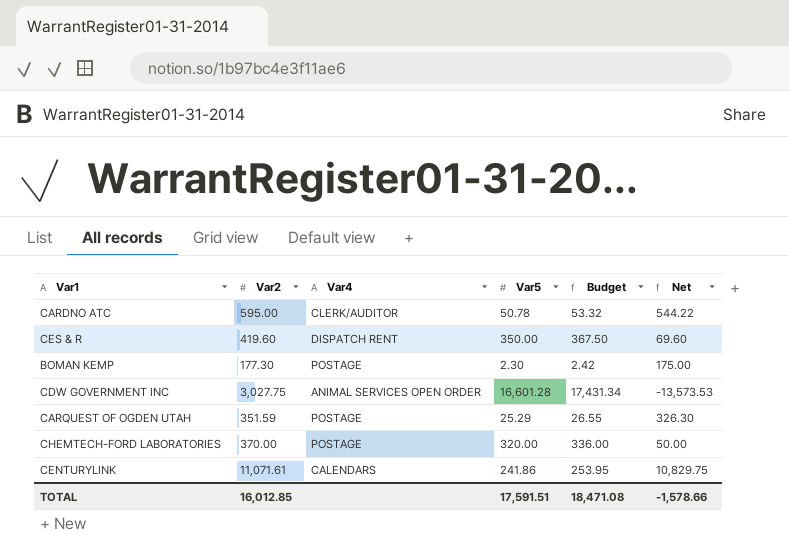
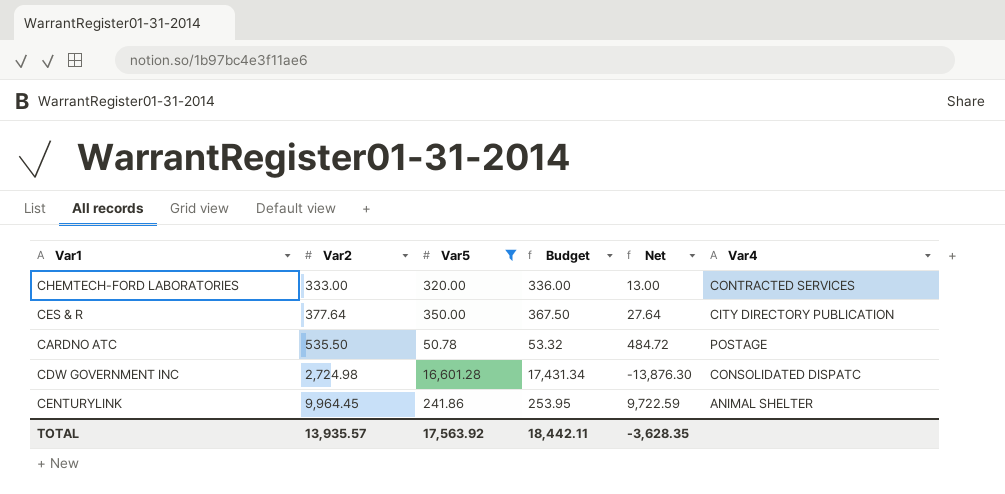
filter: none -> Var5 >= 50.78
row order: none -> Var2 ascending
column Var4 | position: 3 -> 6
CHEMTECH-FORD LABORATORIES | Var2: 370.00 -> 333.00
CHEMTECH-FORD LABORATORIES | Net: 50.00 -> 13.00
CHEMTECH-FORD LABORATORIES | Var4: POSTAGE -> CONTRACTED SERVICES
CES & R | Var2: 419.60 -> 377.64
CES & R | Net: 69.60 -> 27.64
CES & R | Var4: DISPATCH RENT -> CITY DIRECTORY PUBLICATION
CARDNO ATC | Var2: 595.00 -> 535.50
CARDNO ATC | Net: 544.22 -> 484.72
CARDNO ATC | Var4: CLERK/AUDITOR -> POSTAGE
CDW GOVERNMENT INC | Var2: 3,027.75 -> 2,724.98
CDW GOVERNMENT INC | Net: -13,573.53 -> -13,876.30
CDW GOVERNMENT INC | Var4: ANIMAL SERVICES OPEN ORDER -> CONSOLIDATED DISPATC
CENTURYLINK | Var2: 11,071.61 -> 9,964.45
CENTURYLINK | Net: 10,829.75 -> 9,722.59
CENTURYLINK | Var4: CALENDARS -> ANIMAL SHELTER
TOTAL | Var2: 16,012.85 -> 13,935.57
TOTAL | Var5: 17,591.51 -> 17,563.92
TOTAL | Budget: 18,471.08 -> 18,442.11
TOTAL | Net: -1,578.66 -> -3,628.35

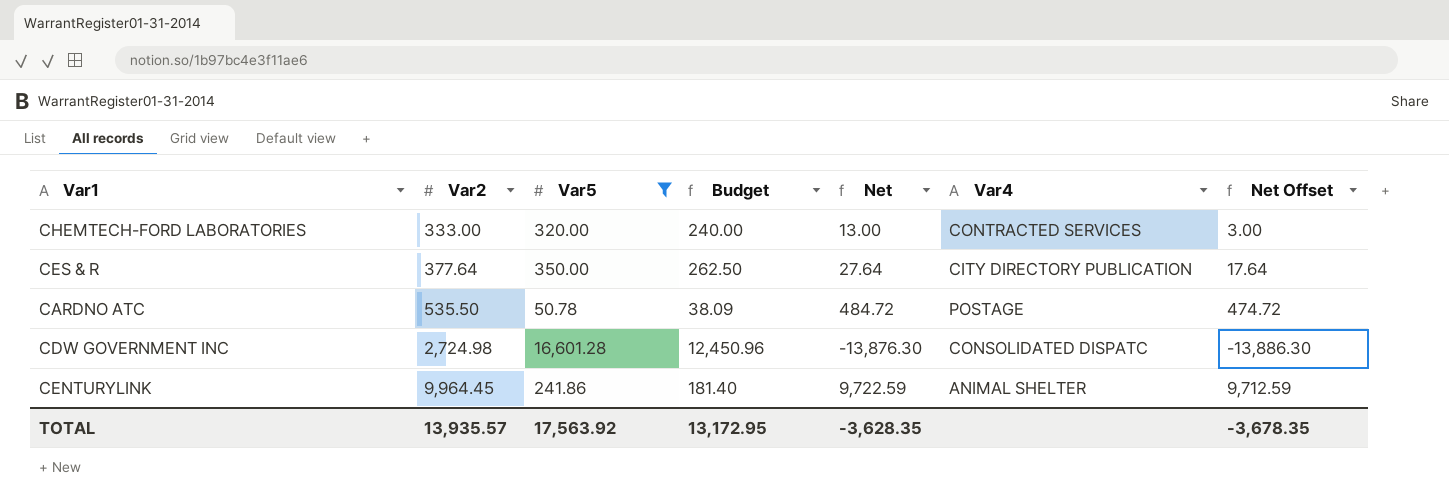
column Budget | formula: [Var5] * 1.05 -> [Var5] * 0.75
column Net Offset | formula: none -> [Net] - 10
TOTAL | Budget: 18,442.11 -> 13,172.95

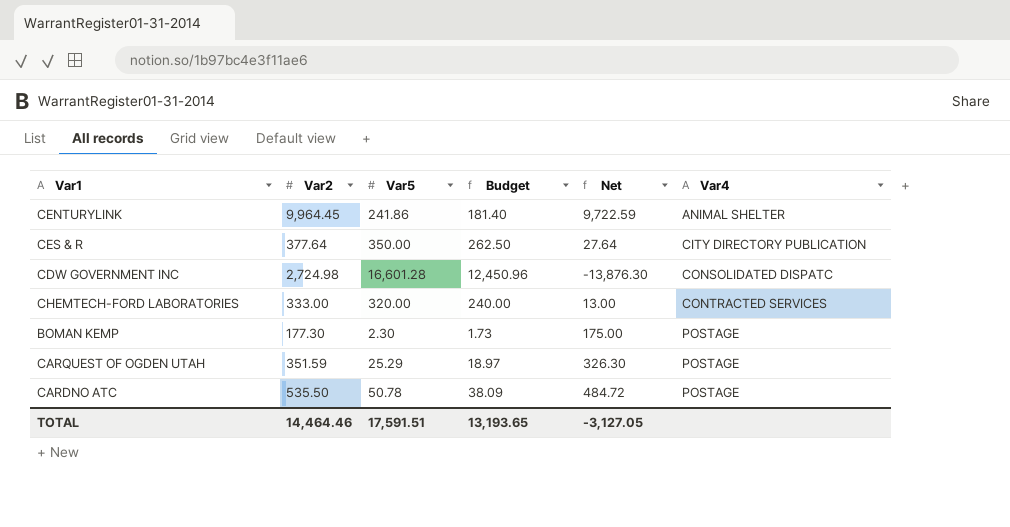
filter: Var5 >= 50.78 -> none
row order: Var2 ascending -> Var4 ascending
column Net Offset | formula: [Net] - 10 -> none
TOTAL | Var2: 13,935.57 -> 14,464.46
TOTAL | Var5: 17,563.92 -> 17,591.51
TOTAL | Budget: 13,172.95 -> 13,193.65
TOTAL | Net: -3,628.35 -> -3,127.05

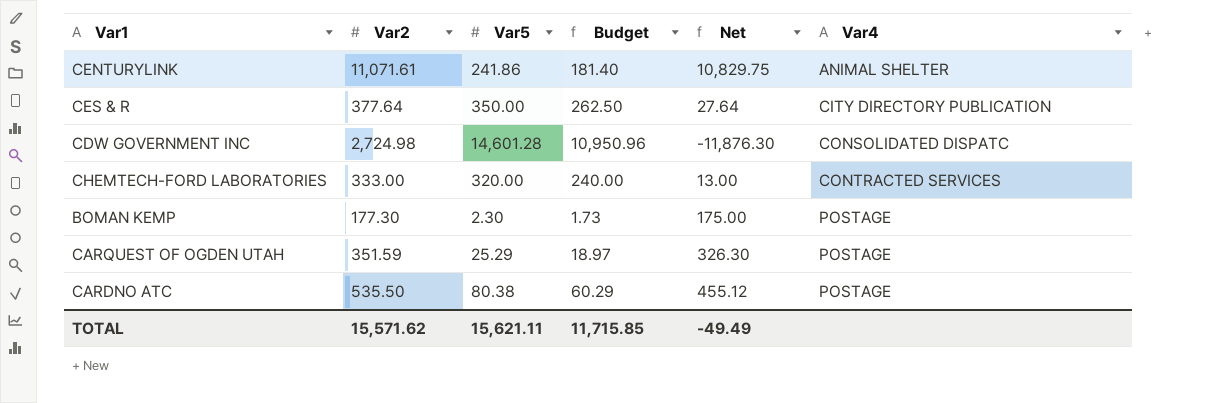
CENTURYLINK | Var2: 9,964.45 -> 11,071.61
CENTURYLINK | Net: 9,722.59 -> 10,829.75
CDW GOVERNMENT INC | Var5: 16,601.28 -> 14,601.28
CDW GOVERNMENT INC | Budget: 12,450.96 -> 10,950.96
CDW GOVERNMENT INC | Net: -13,876.30 -> -11,876.30
CARDNO ATC | Var5: 50.78 -> 80.38
CARDNO ATC | Budget: 38.09 -> 60.29
CARDNO ATC | Net: 484.72 -> 455.12
TOTAL | Var2: 14,464.46 -> 15,571.62
TOTAL | Var5: 17,591.51 -> 15,621.11
TOTAL | Budget: 13,193.65 -> 11,715.85
TOTAL | Net: -3,127.05 -> -49.49

